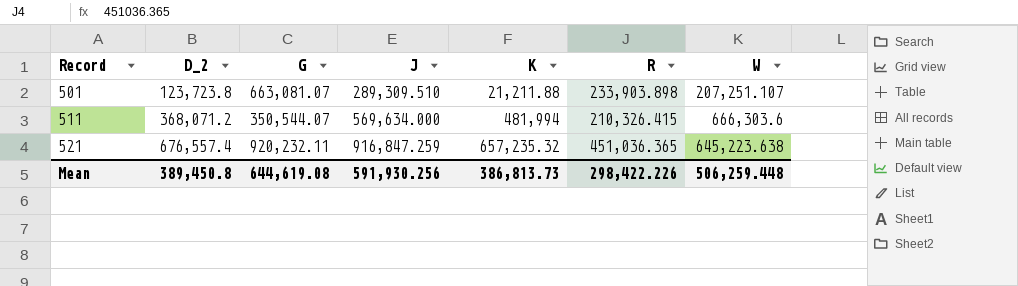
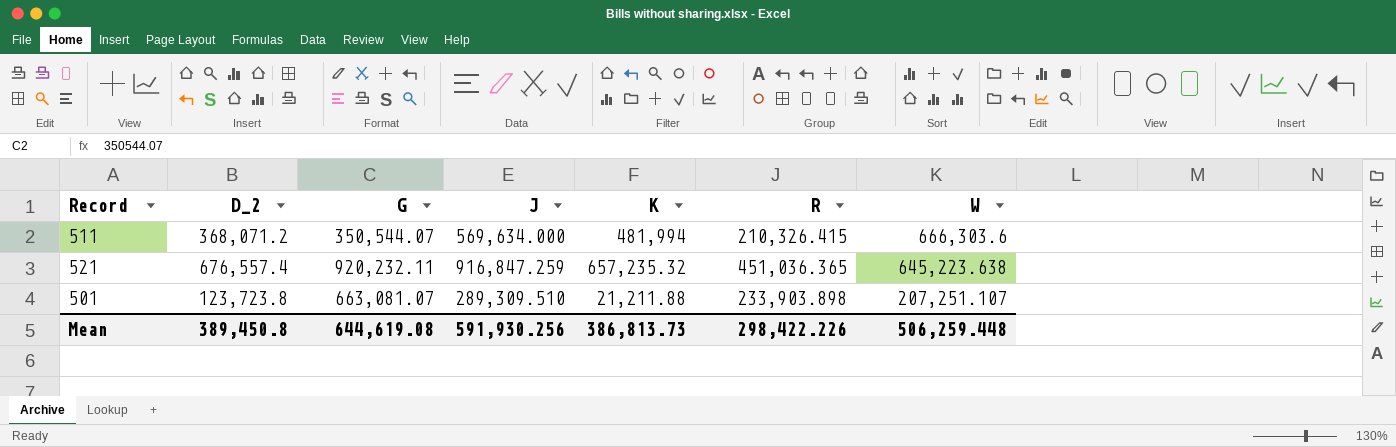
row order: Record ascending -> W descending

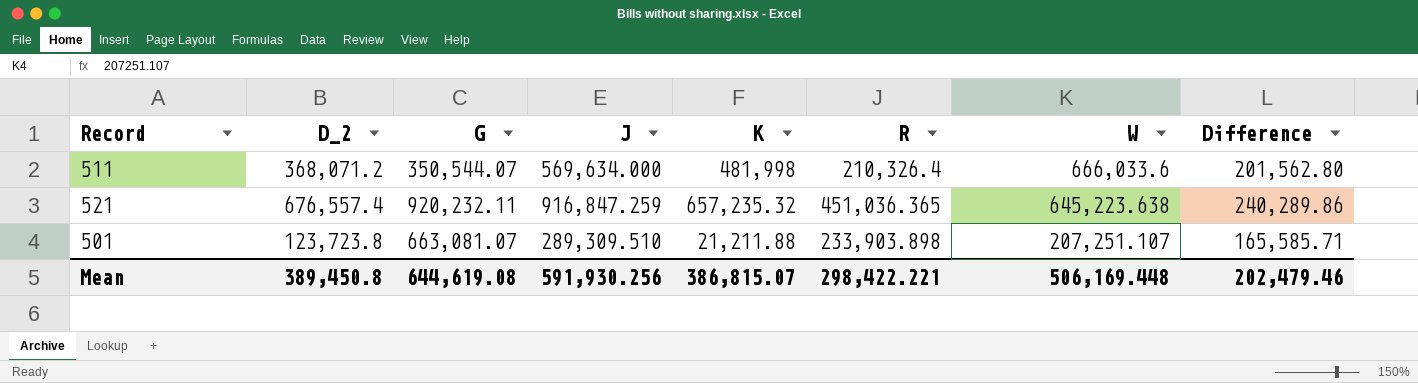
column Difference | formula: none -> [J] - [D_2]
511 | K: 481,994 -> 481,998
511 | R: 210,326.415 -> 210,326.4
511 | W: 666,303.6 -> 666,033.6
Mean | K: 386,813.73 -> 386,815.07
Mean | R: 298,422.226 -> 298,422.221
Mean | W: 506,259.448 -> 506,169.448

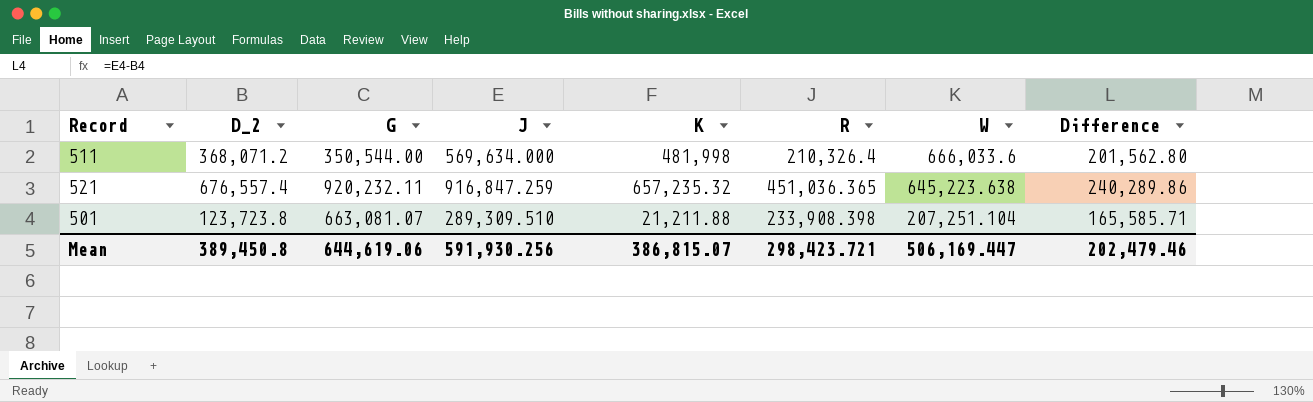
511 | G: 350,544.07 -> 350,544.00
501 | R: 233,903.898 -> 233,908.398
501 | W: 207,251.107 -> 207,251.104
Mean | G: 644,619.08 -> 644,619.06
Mean | R: 298,422.221 -> 298,423.721
Mean | W: 506,169.448 -> 506,169.447

